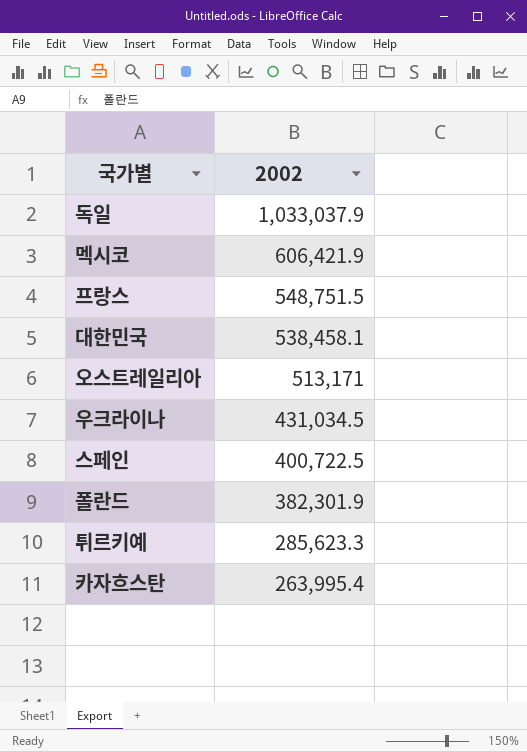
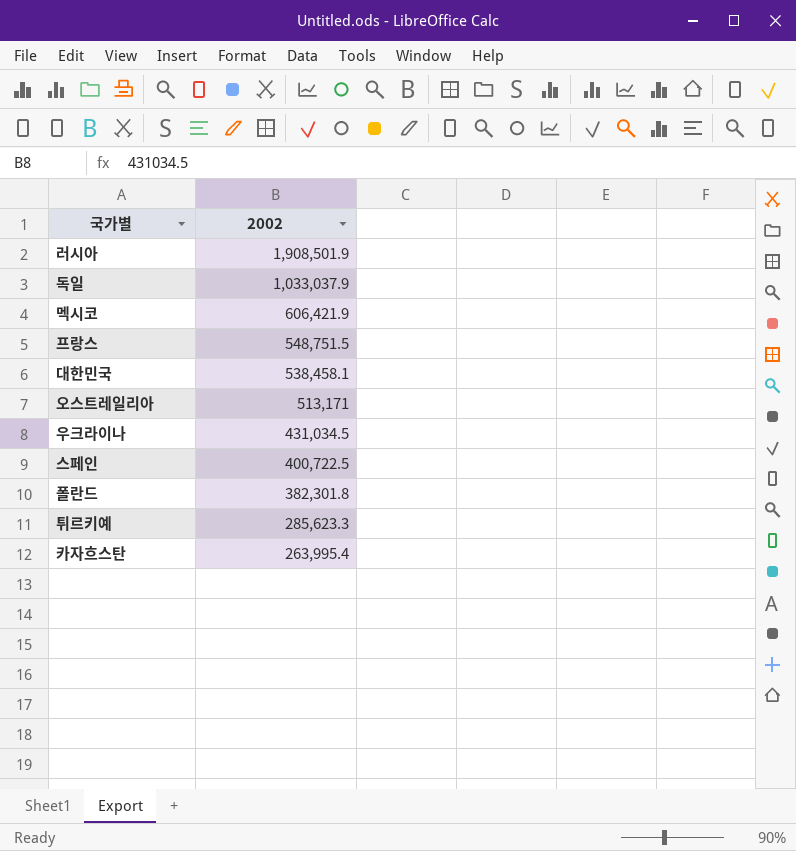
row 러시아: none -> 1,908,501.9
폴란드 | 2002: 382,301.9 -> 382,301.8

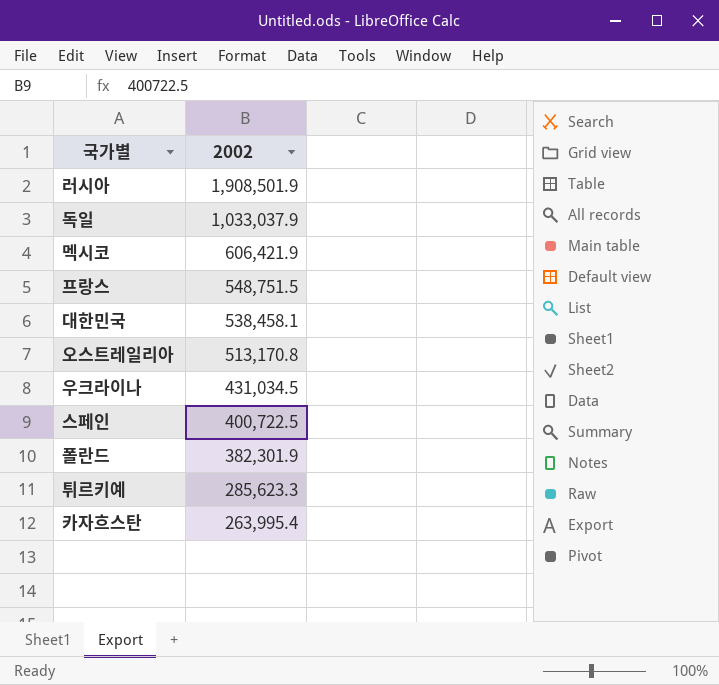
오스트레일리아 | 2002: 513,171 -> 513,170.8
폴란드 | 2002: 382,301.8 -> 382,301.9

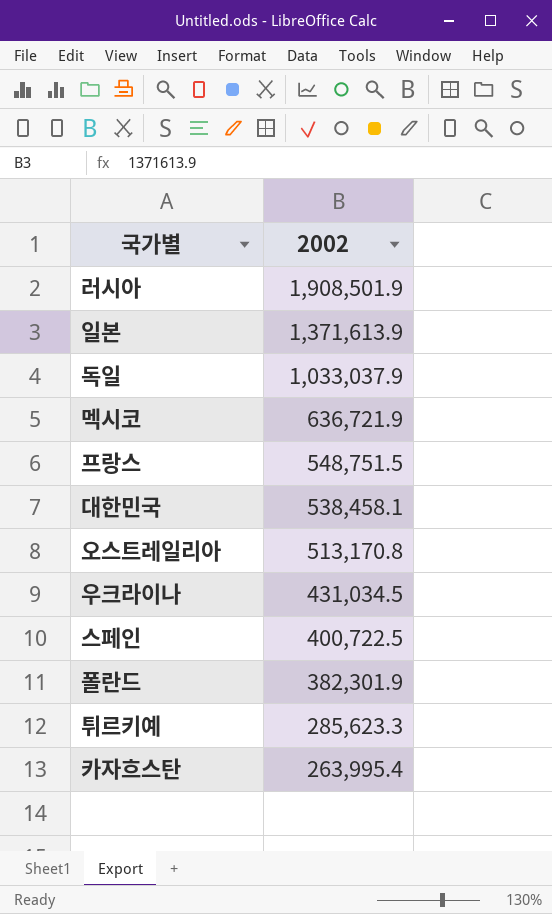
row 일본: none -> 1,371,613.9
멕시코 | 2002: 606,421.9 -> 636,721.9

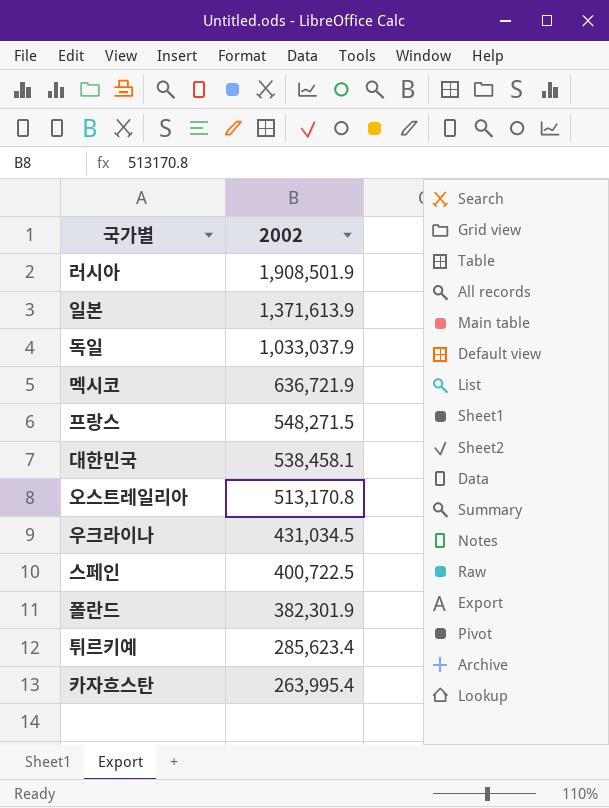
프랑스 | 2002: 548,751.5 -> 548,271.5
튀르키예 | 2002: 285,623.3 -> 285,623.4

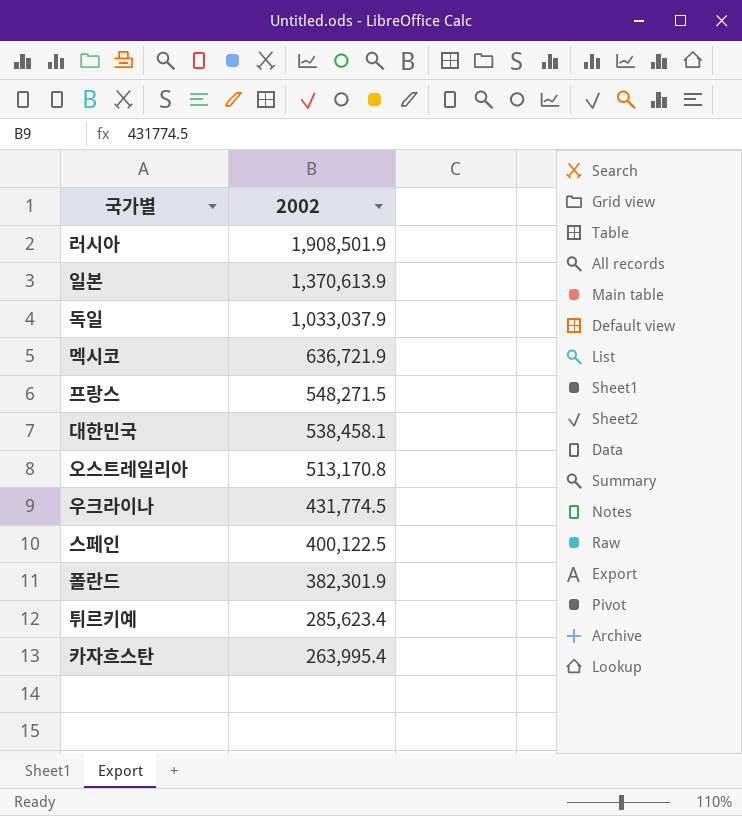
일본 | 2002: 1,371,613.9 -> 1,370,613.9
우크라이나 | 2002: 431,034.5 -> 431,774.5
스페인 | 2002: 400,722.5 -> 400,122.5

